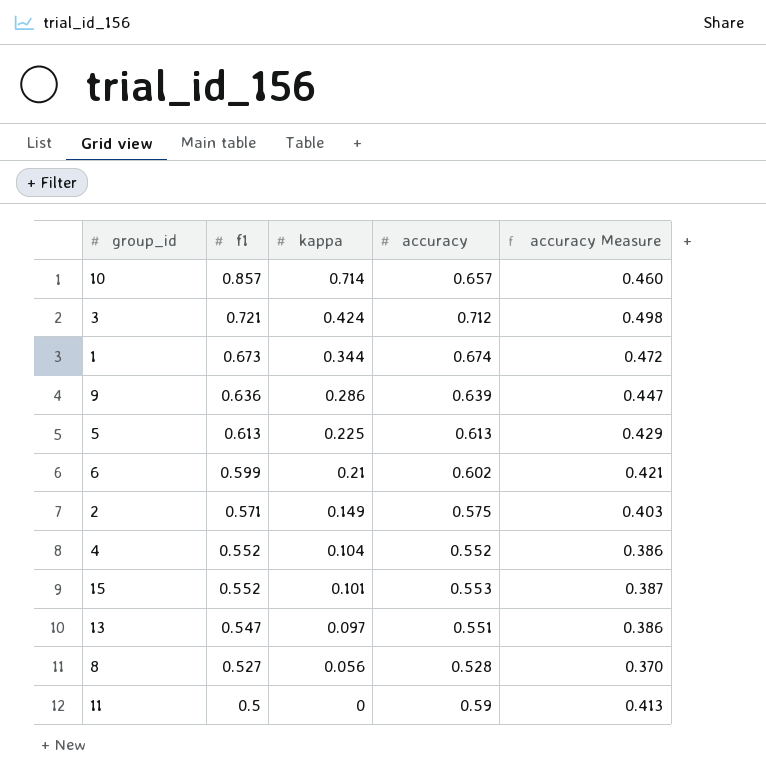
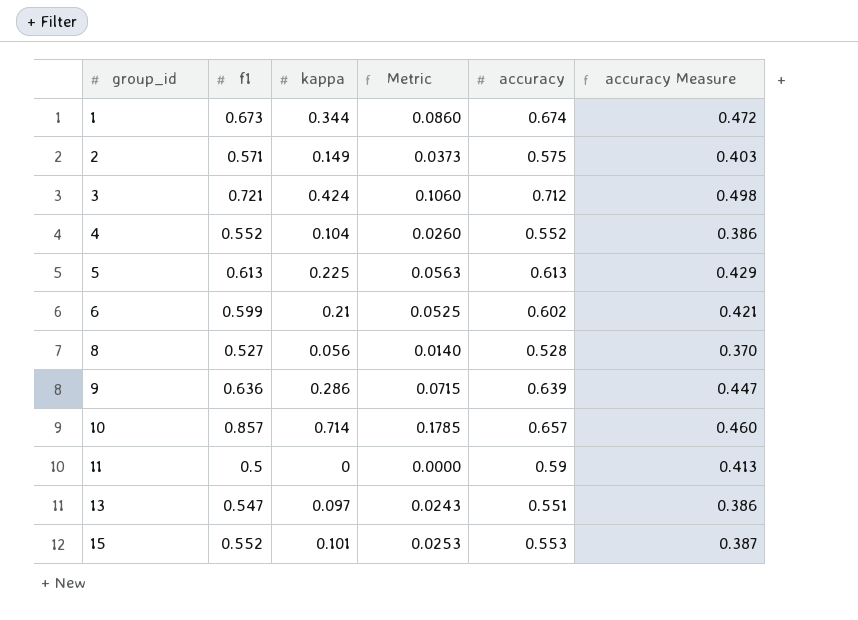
row order: f1 descending -> group_id ascending
column Metric | formula: none -> [kappa] * 0.25

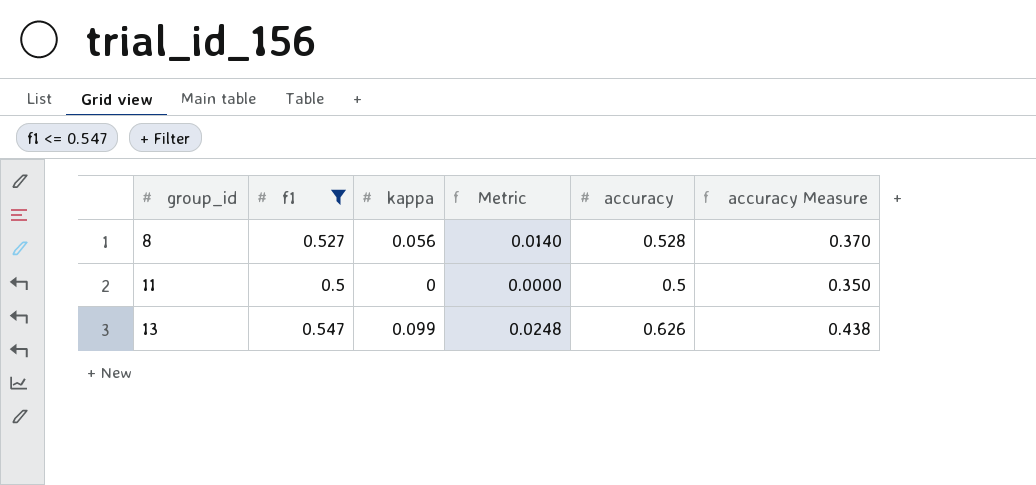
filter: none -> f1 <= 0.547
11 | accuracy: 0.59 -> 0.5
11 | accuracy Measure: 0.413 -> 0.350
13 | kappa: 0.097 -> 0.099
13 | Metric: 0.0243 -> 0.0248
13 | accuracy: 0.551 -> 0.626
13 | accuracy Measure: 0.386 -> 0.438

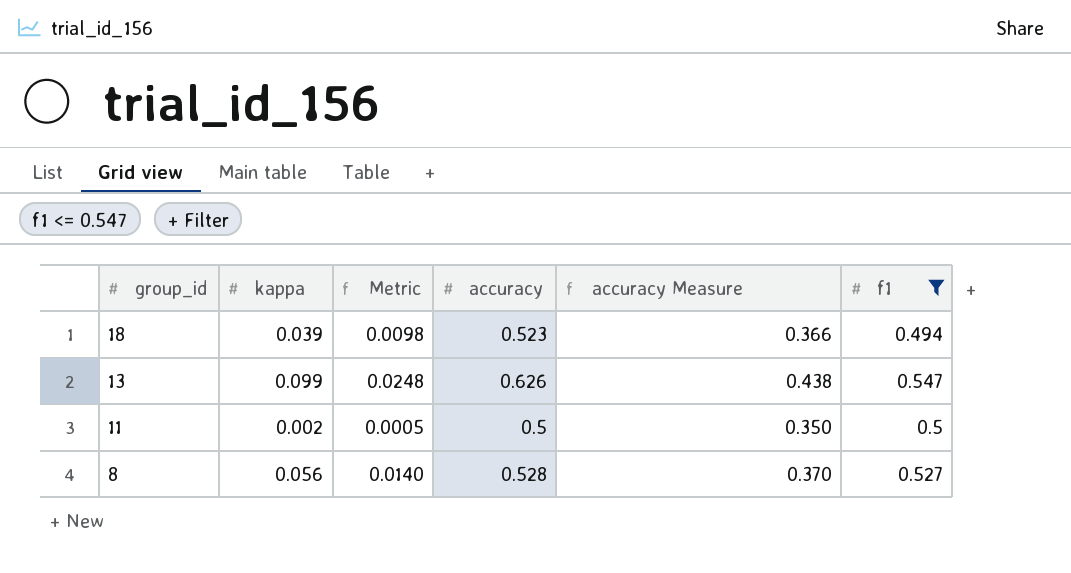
row order: group_id ascending -> group_id descending
column f1 | position: 2 -> 6
row 18: none -> 0.039 | 0.0098 | 0.523 | 0.366 | 0.494
11 | kappa: 0 -> 0.002
11 | Metric: 0.0000 -> 0.0005

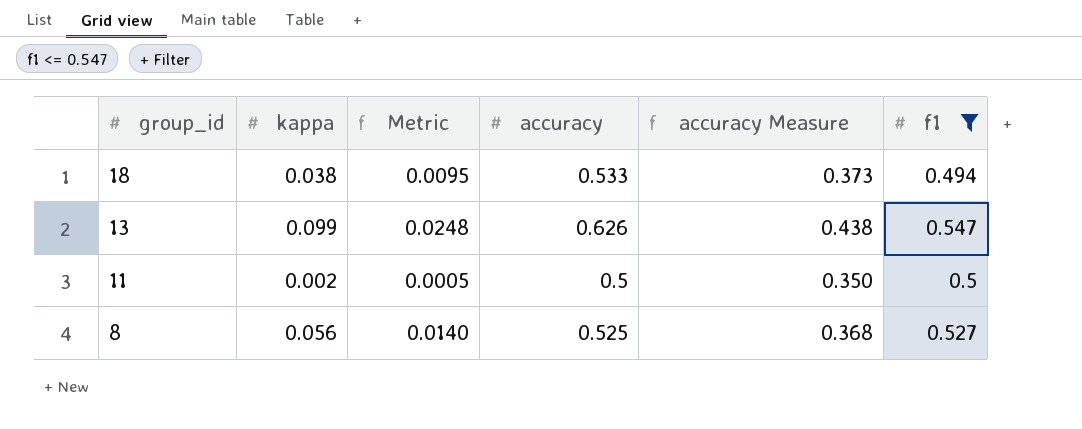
18 | kappa: 0.039 -> 0.038
18 | Metric: 0.0098 -> 0.0095
18 | accuracy: 0.523 -> 0.533
18 | accuracy Measure: 0.366 -> 0.373
8 | accuracy: 0.528 -> 0.525
8 | accuracy Measure: 0.370 -> 0.368

